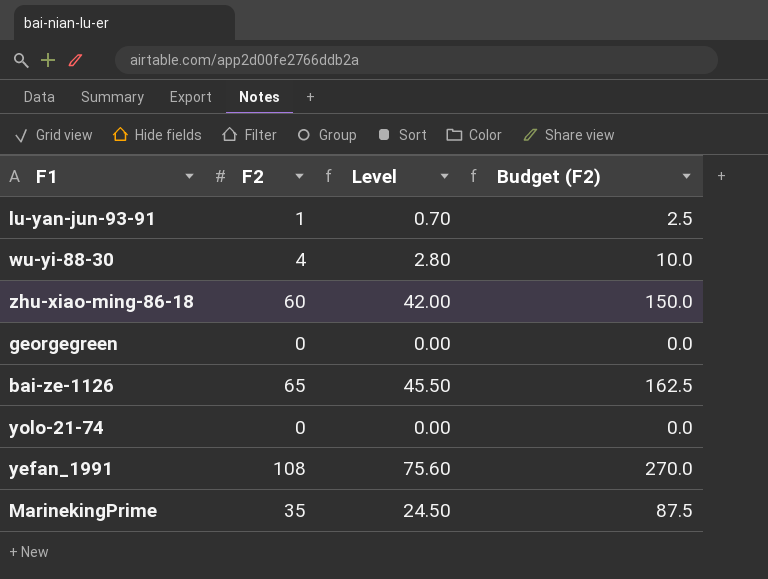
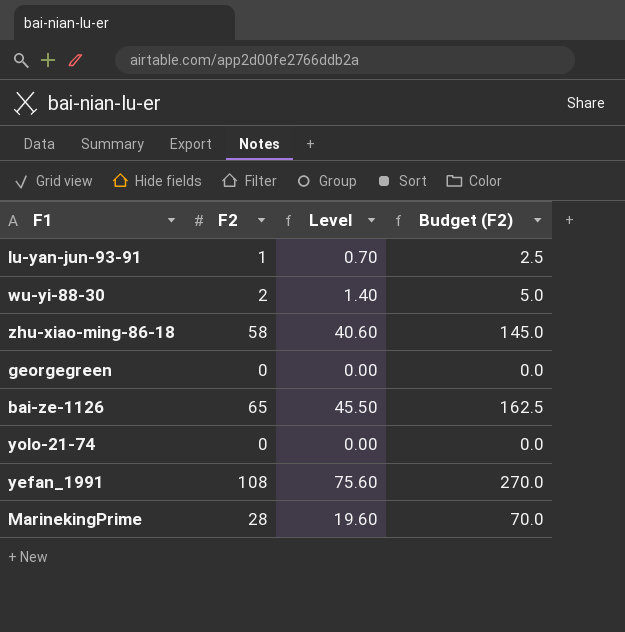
wu-yi-88-30 | F2: 4 -> 2
wu-yi-88-30 | Level: 2.80 -> 1.40
wu-yi-88-30 | Budget (F2): 10.0 -> 5.0
zhu-xiao-ming-86-18 | F2: 60 -> 58
zhu-xiao-ming-86-18 | Level: 42.00 -> 40.60
zhu-xiao-ming-86-18 | Budget (F2): 150.0 -> 145.0
MarinekingPrime | F2: 35 -> 28
MarinekingPrime | Level: 24.50 -> 19.60
MarinekingPrime | Budget (F2): 87.5 -> 70.0

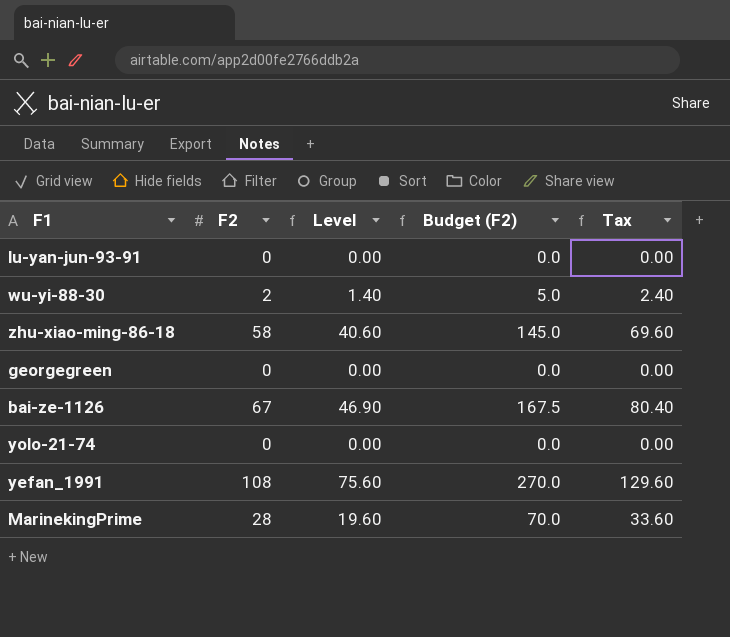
column Tax | formula: none -> [F2] * 1.2
lu-yan-jun-93-91 | F2: 1 -> 0
lu-yan-jun-93-91 | Level: 0.70 -> 0.00
lu-yan-jun-93-91 | Budget (F2): 2.5 -> 0.0
bai-ze-1126 | F2: 65 -> 67
bai-ze-1126 | Level: 45.50 -> 46.90
bai-ze-1126 | Budget (F2): 162.5 -> 167.5

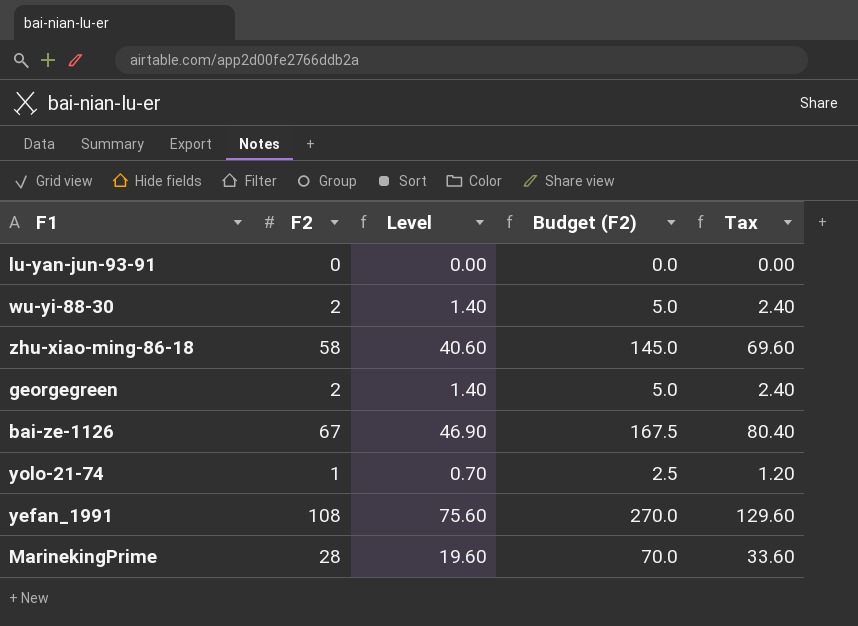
georgegreen | F2: 0 -> 2
georgegreen | Level: 0.00 -> 1.40
georgegreen | Budget (F2): 0.0 -> 5.0
georgegreen | Tax: 0.00 -> 2.40
yolo-21-74 | F2: 0 -> 1
yolo-21-74 | Level: 0.00 -> 0.70
yolo-21-74 | Budget (F2): 0.0 -> 2.5
yolo-21-74 | Tax: 0.00 -> 1.20

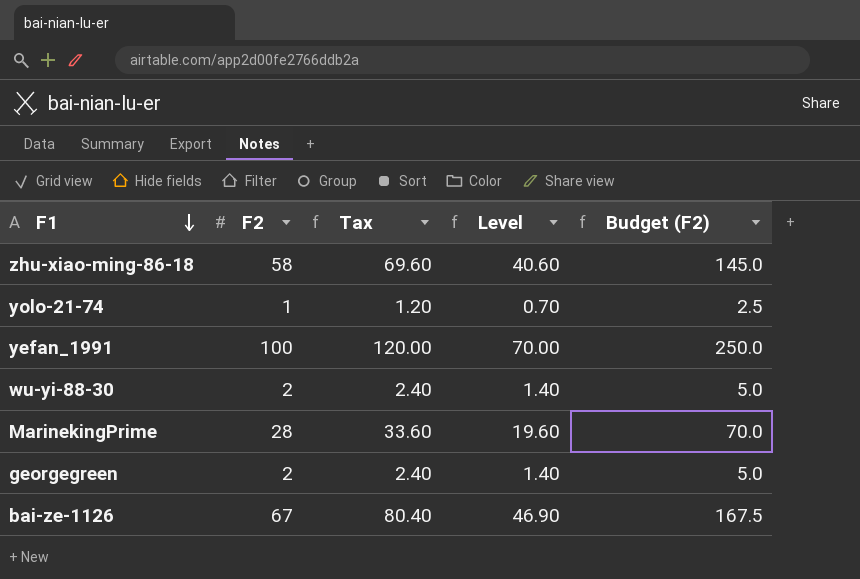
row order: none -> F1 descending
column Tax | position: 5 -> 3
row lu-yan-jun-93-91: 0 | 0.00 | 0.0 | 0.00 -> none
yefan_1991 | F2: 108 -> 100
yefan_1991 | Tax: 129.60 -> 120.00
yefan_1991 | Level: 75.60 -> 70.00
yefan_1991 | Budget (F2): 270.0 -> 250.0

